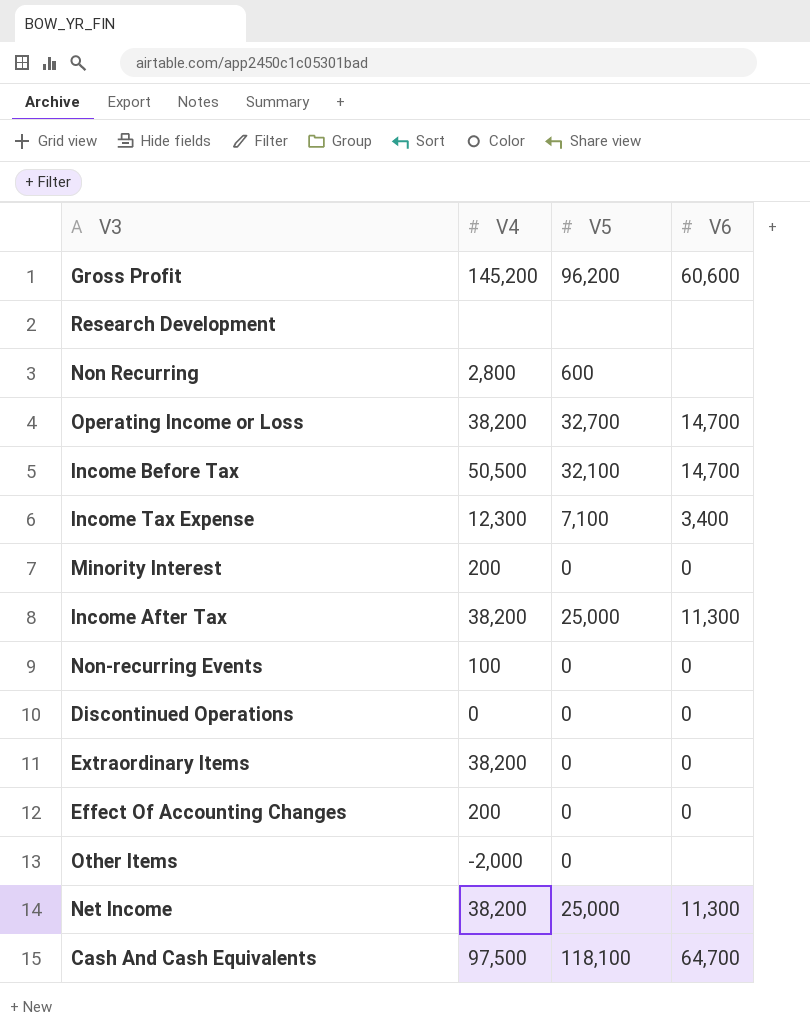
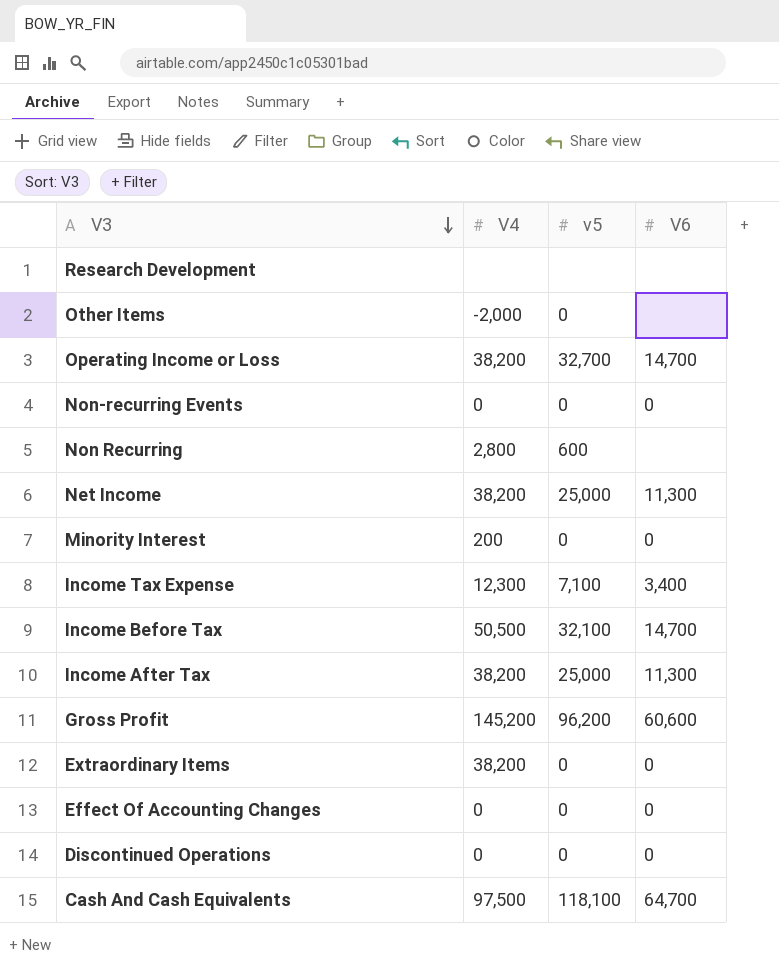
row order: none -> V3 descending
column name: V5 -> v5
Non-recurring Events | V4: 100 -> 0
Effect Of Accounting Changes | V4: 200 -> 0

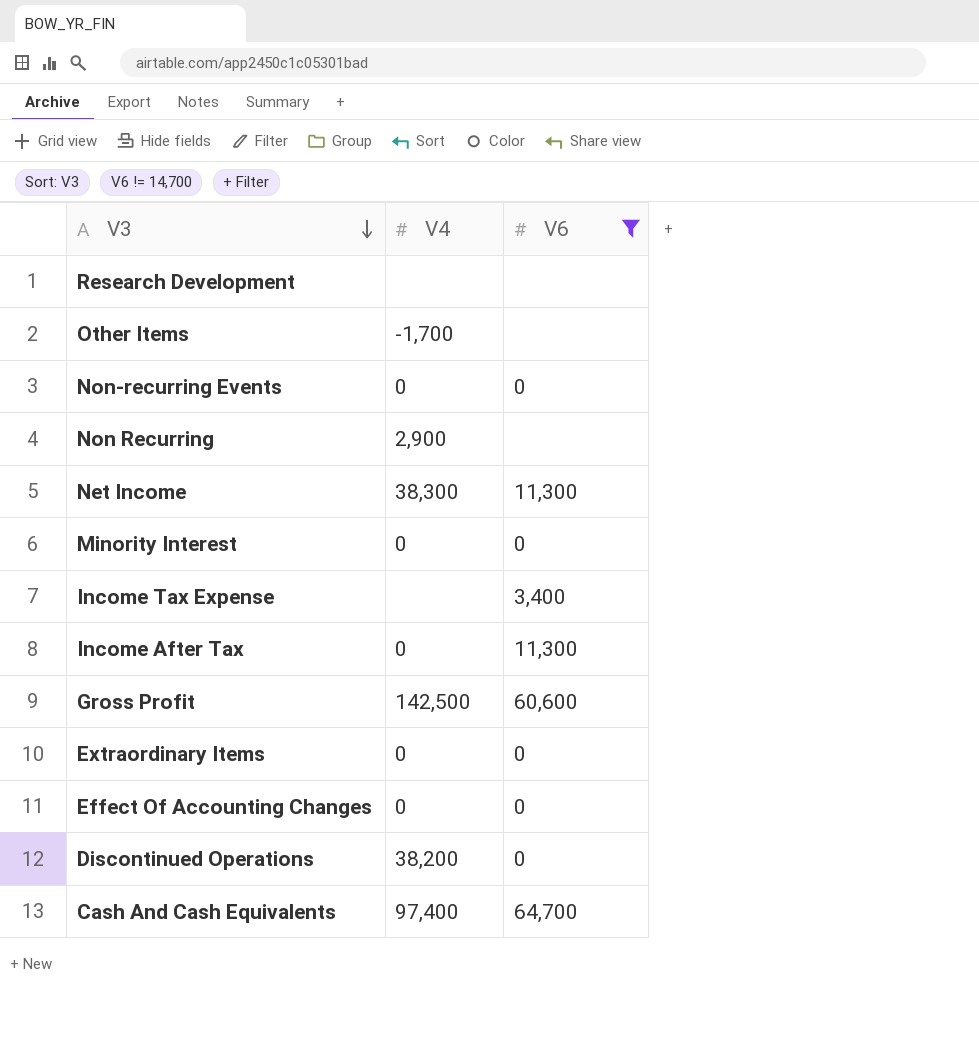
filter: none -> V6 != 14,700
column v5 | position: 3 -> none
Other Items | V4: -2,000 -> -1,700
Non Recurring | V4: 2,800 -> 2,900
Net Income | V4: 38,200 -> 38,300
Minority Interest | V4: 200 -> 0
Income Tax Expense | V4: 12,300 -> none
Income After Tax | V4: 38,200 -> 0
Gross Profit | V4: 145,200 -> 142,500
Extraordinary Items | V4: 38,200 -> 0
Discontinued Operations | V4: 0 -> 38,200
Cash And Cash Equivalents | V4: 97,500 -> 97,400

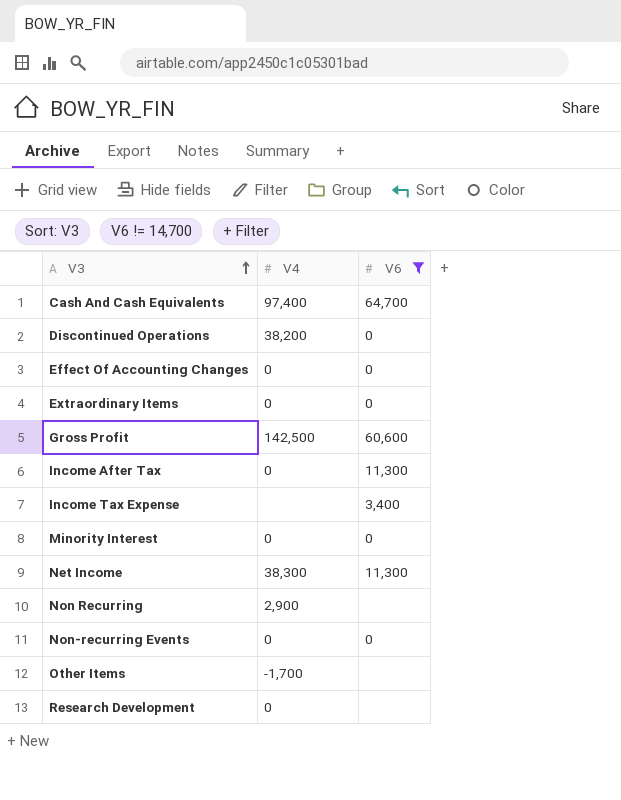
row order: V3 descending -> V3 ascending
Research Development | V4: none -> 0

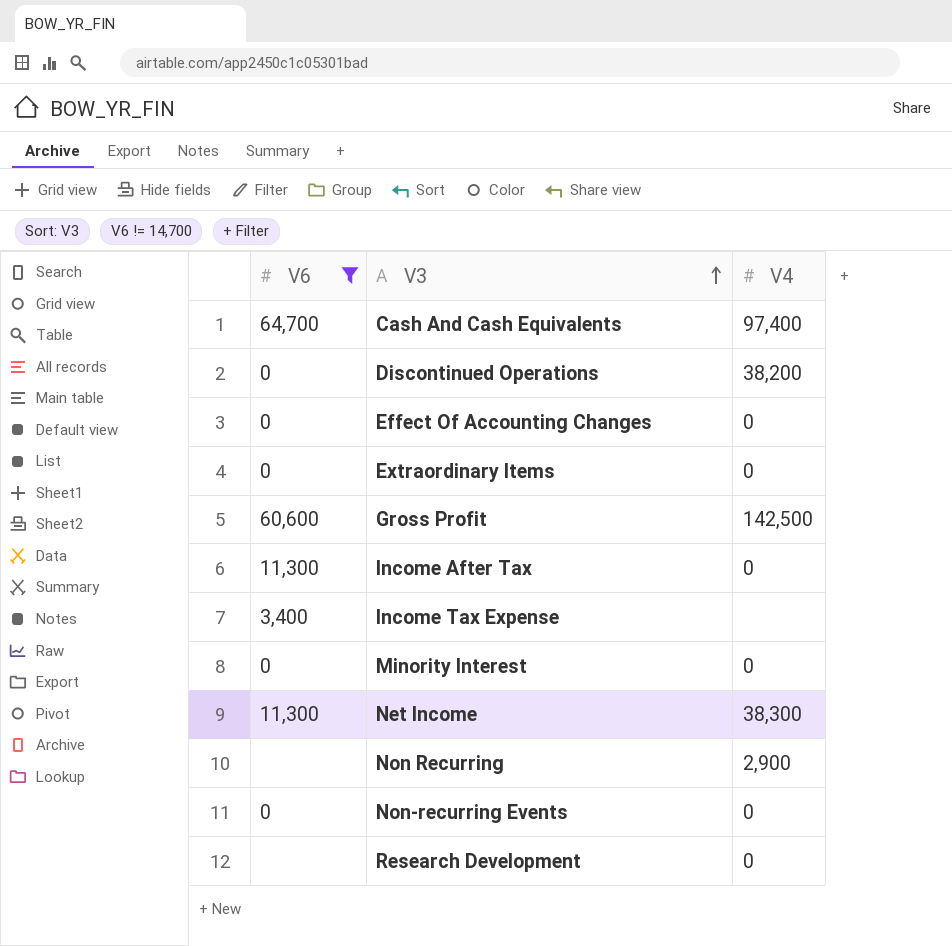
column V6 | position: 3 -> 1
row Other Items: -1,700 | none -> none

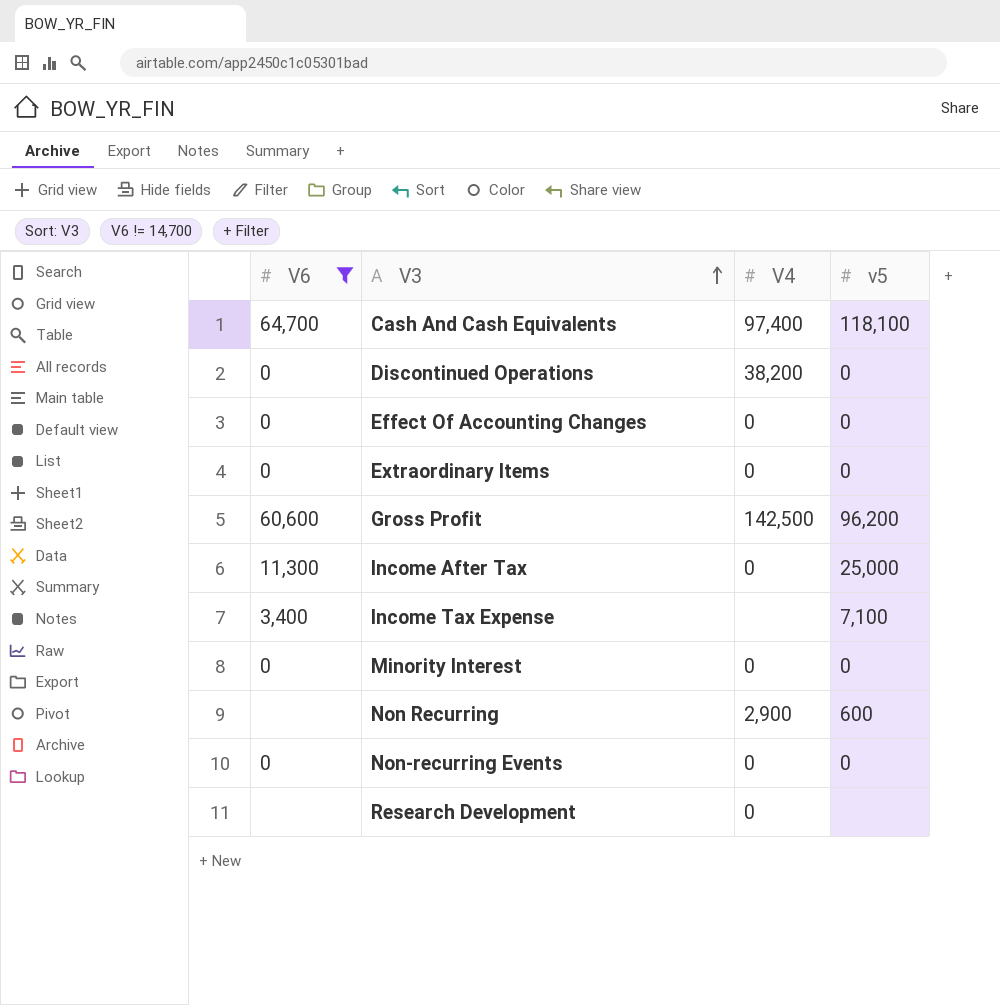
column v5 | position: none -> 4
row Net Income: 11,300 | 38,300 -> none

